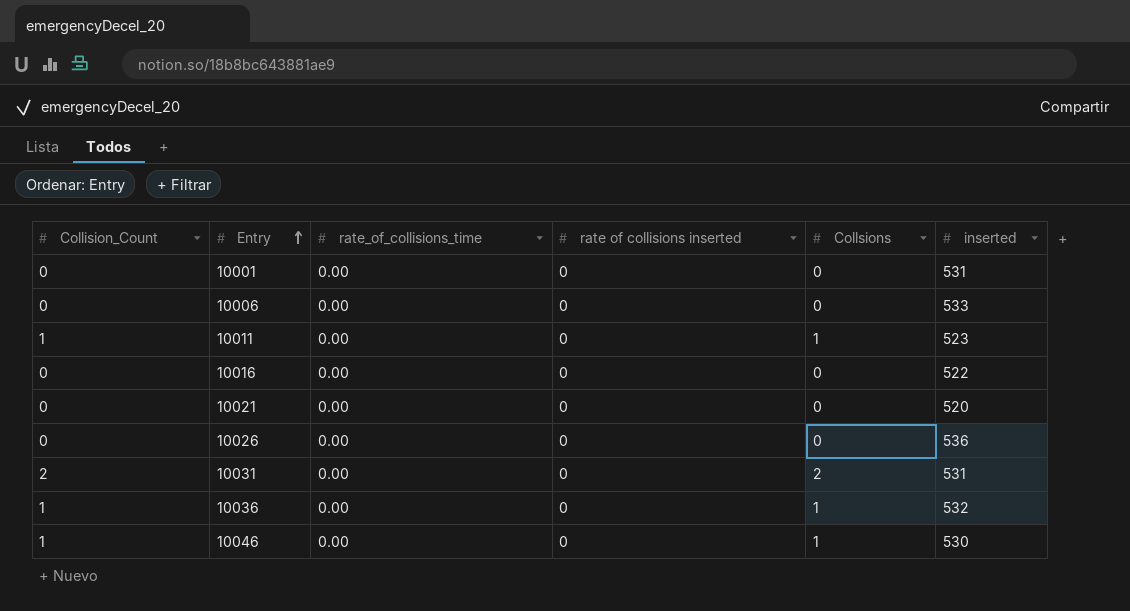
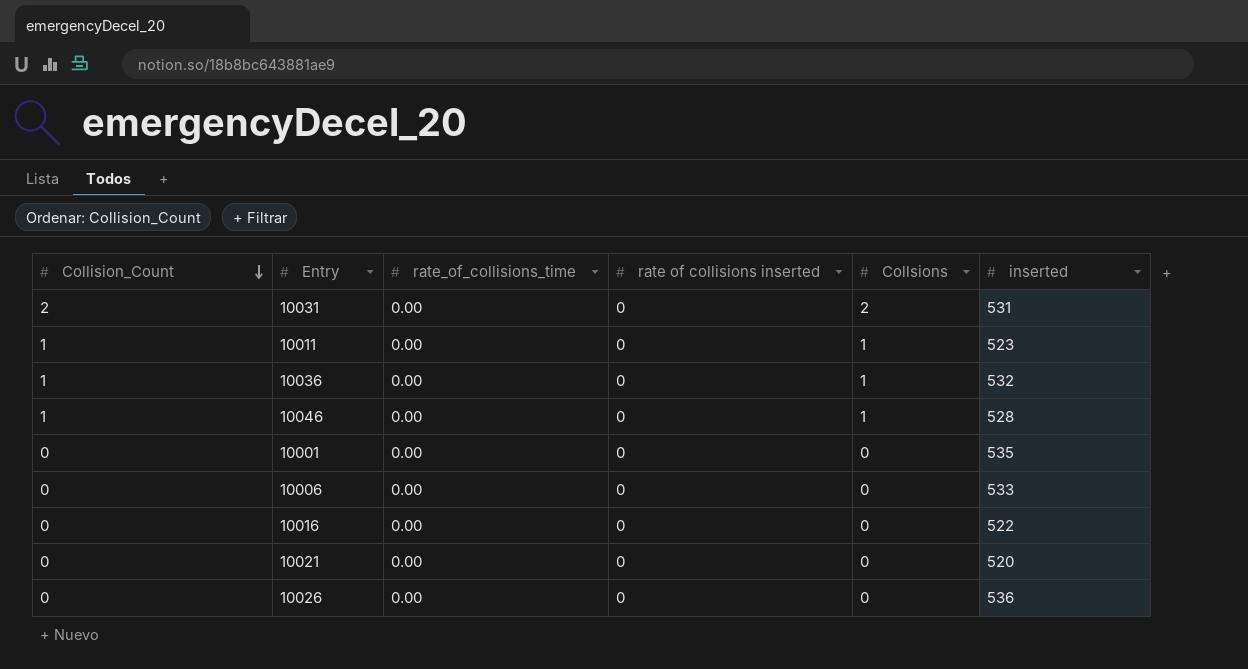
row order: Entry ascending -> Collision_Count descending
10046 | inserted: 530 -> 528
10001 | inserted: 531 -> 535

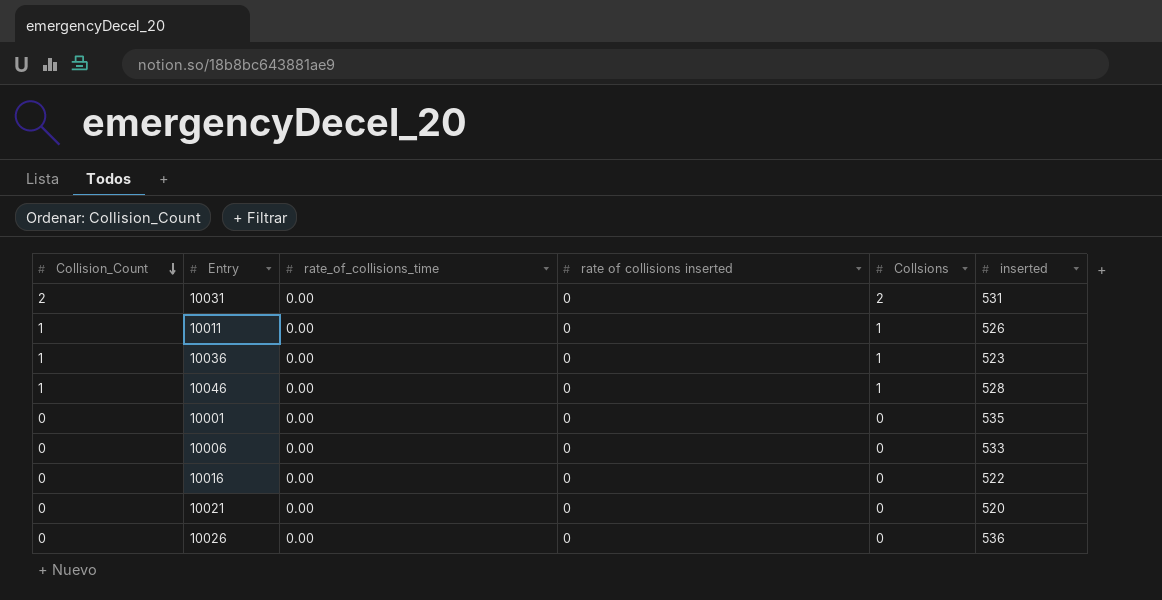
10011 | inserted: 523 -> 526
10036 | inserted: 532 -> 523

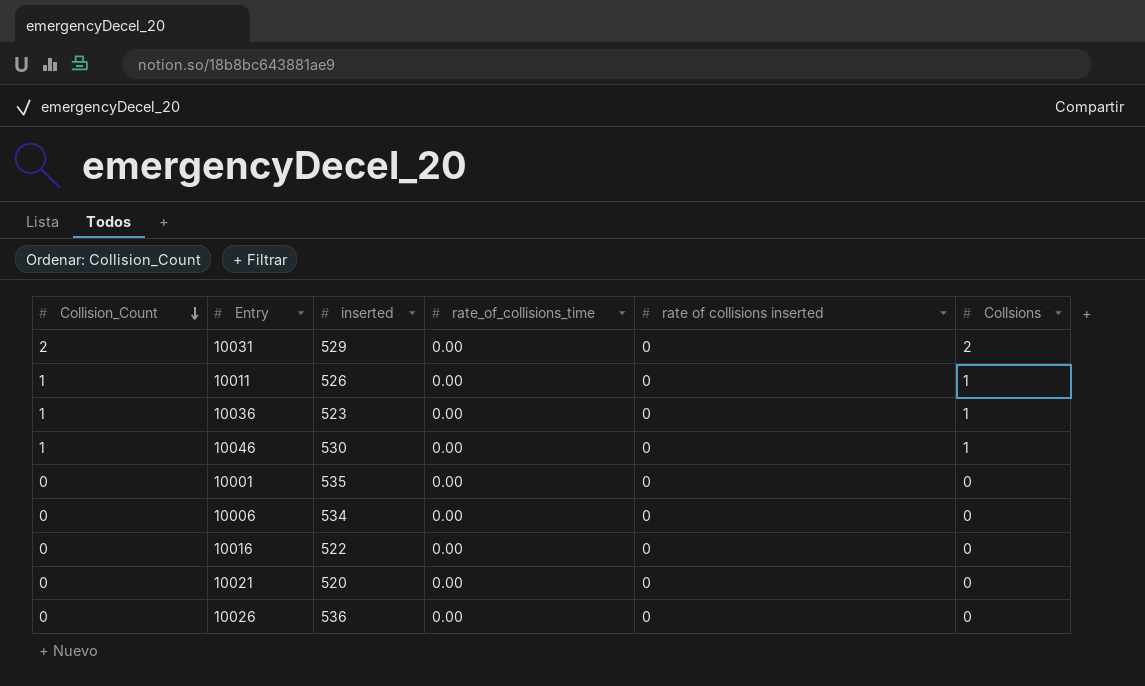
column inserted | position: 6 -> 3
10031 | inserted: 531 -> 529
10046 | inserted: 528 -> 530
10006 | inserted: 533 -> 534

